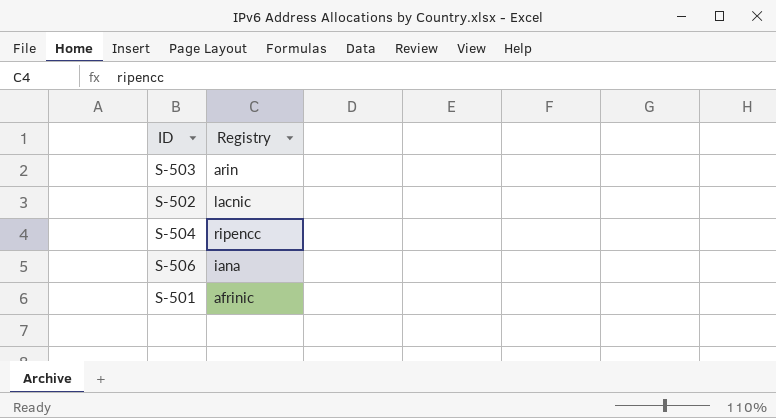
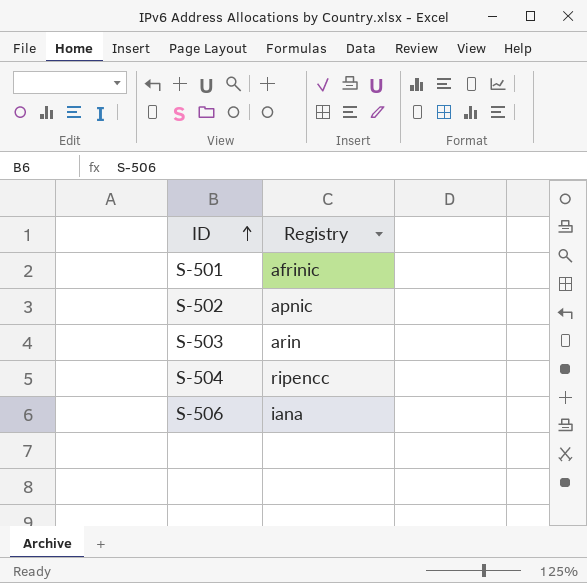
row order: none -> ID ascending
S-502 | Registry: lacnic -> apnic

